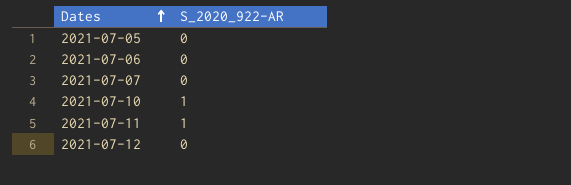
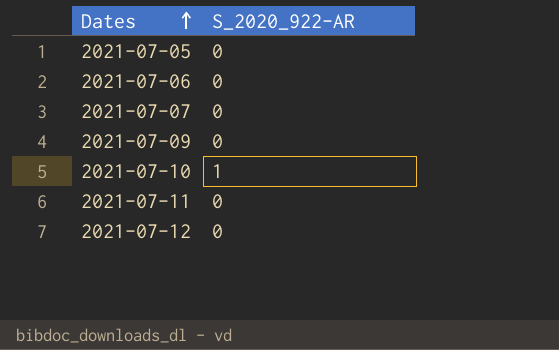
row 2021-07-09: none -> 0
2021-07-11 | S_2020_922-AR: 1 -> 0

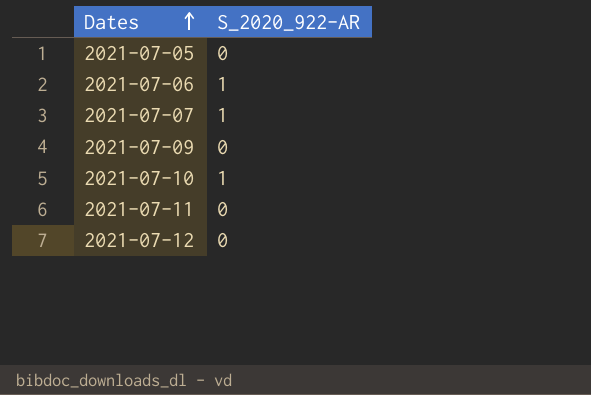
2021-07-06 | S_2020_922-AR: 0 -> 1
2021-07-07 | S_2020_922-AR: 0 -> 1

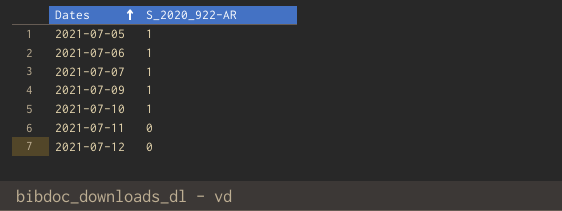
2021-07-05 | S_2020_922-AR: 0 -> 1
2021-07-09 | S_2020_922-AR: 0 -> 1

